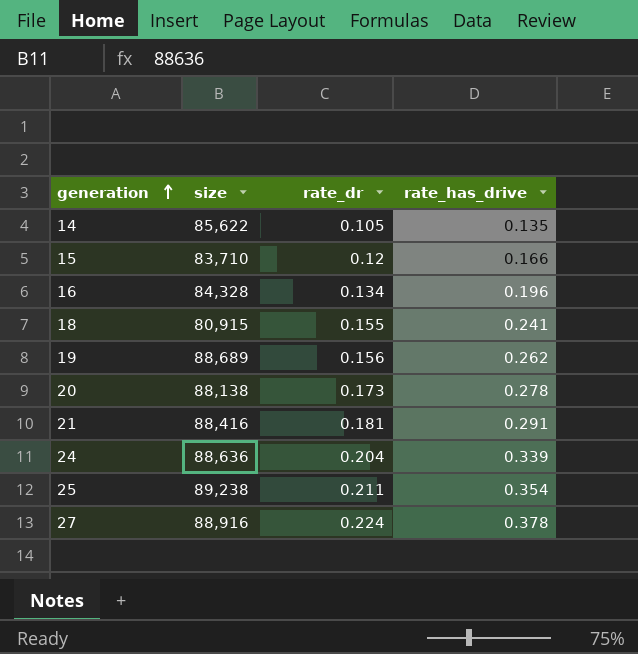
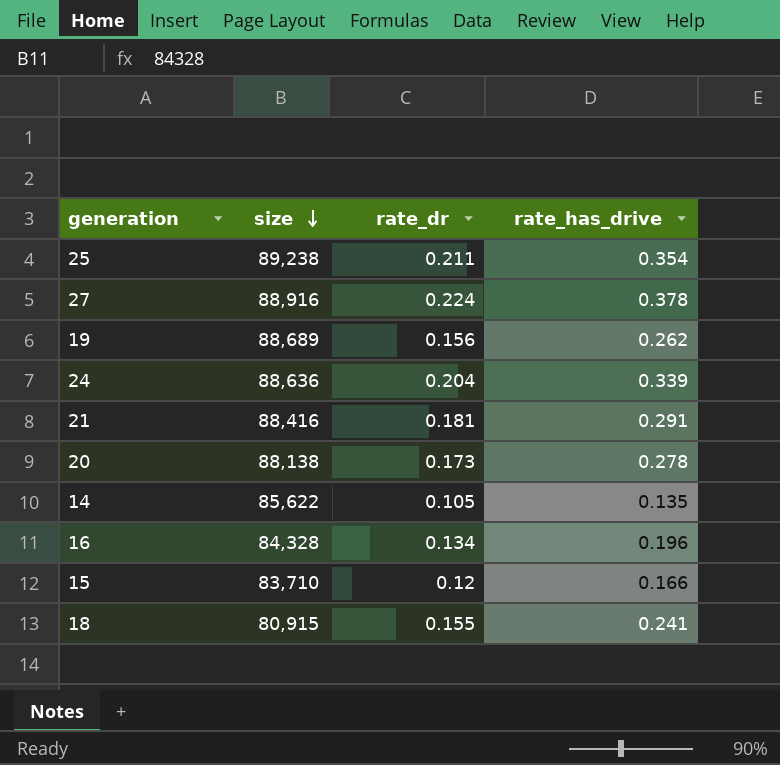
row order: generation ascending -> size descending

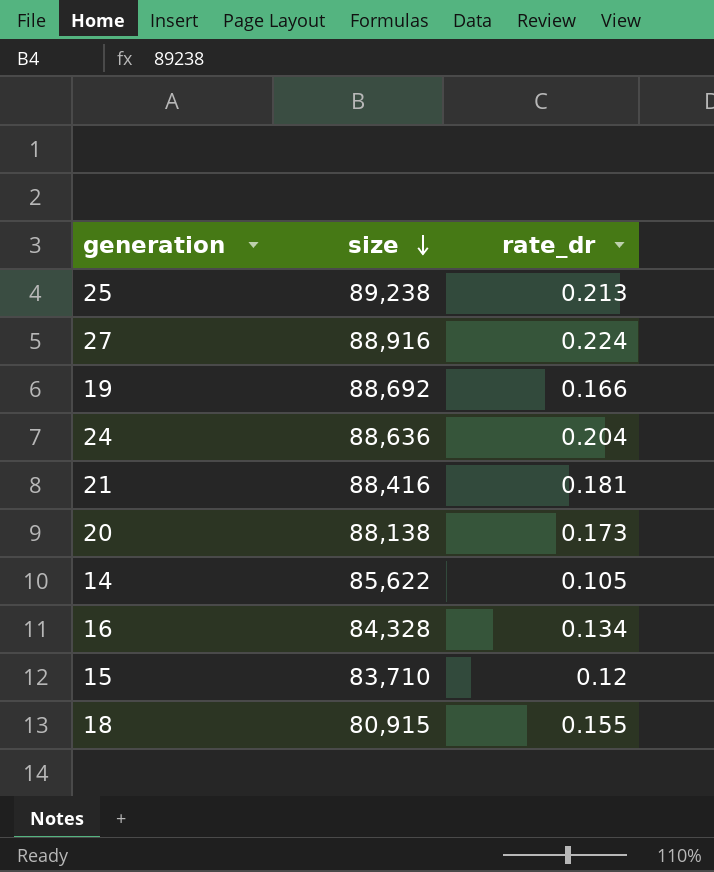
column rate_has_drive | position: 4 -> none
25 | rate_dr: 0.211 -> 0.213
19 | size: 88,689 -> 88,692
19 | rate_dr: 0.156 -> 0.166

